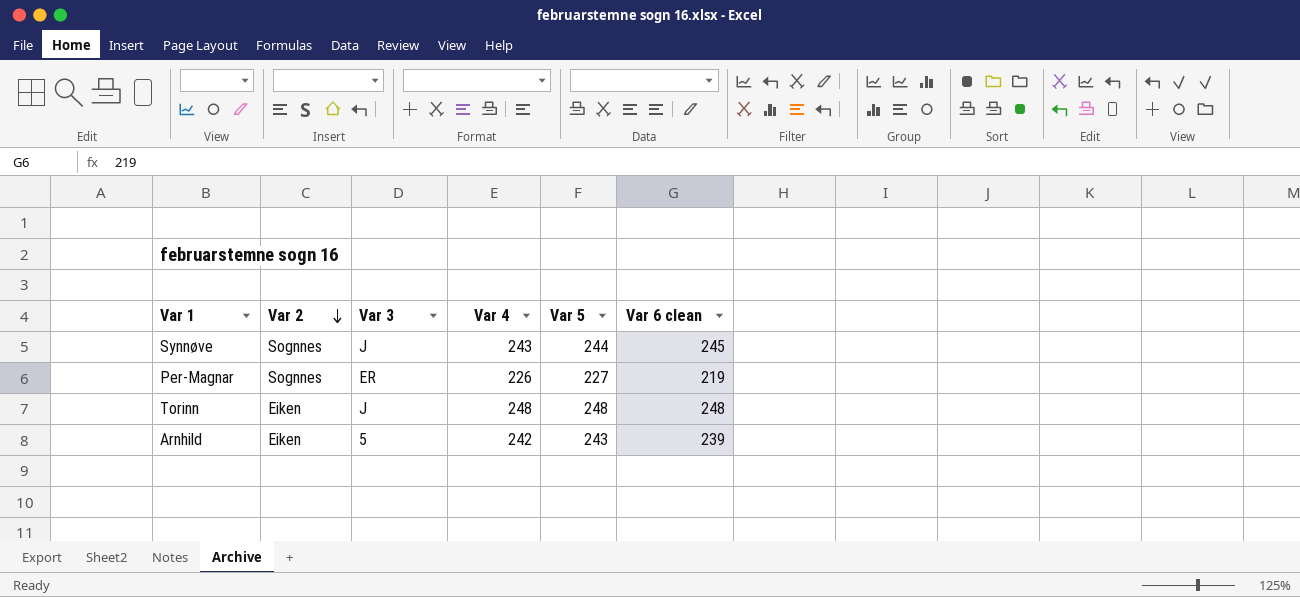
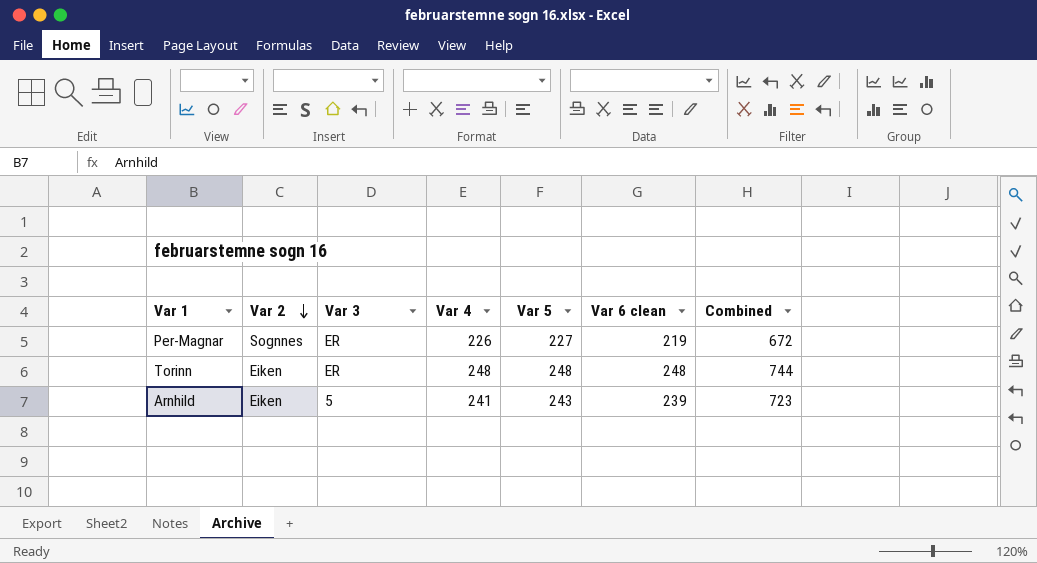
column Combined | formula: none -> [Var 4] + [Var 5] + [Var 6 clean]
row Synnøve: Sognnes | J | 243 | 244 | 245 -> none
Torinn | Var 3: J -> ER
Arnhild | Var 4: 242 -> 241

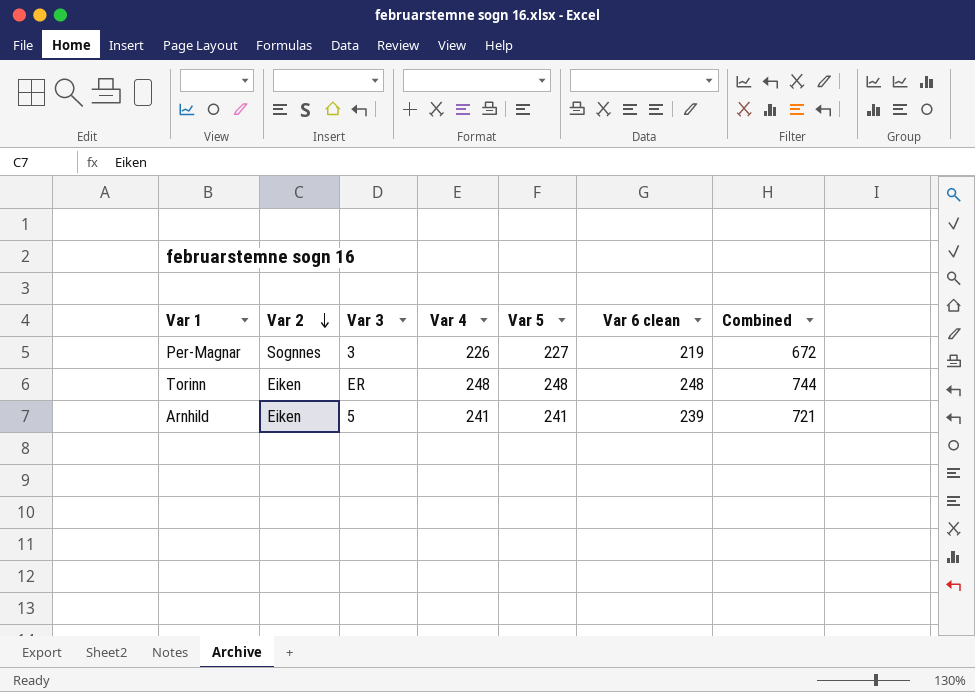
Per-Magnar | Var 3: ER -> 3
Arnhild | Var 5: 243 -> 241
Arnhild | Combined: 723 -> 721

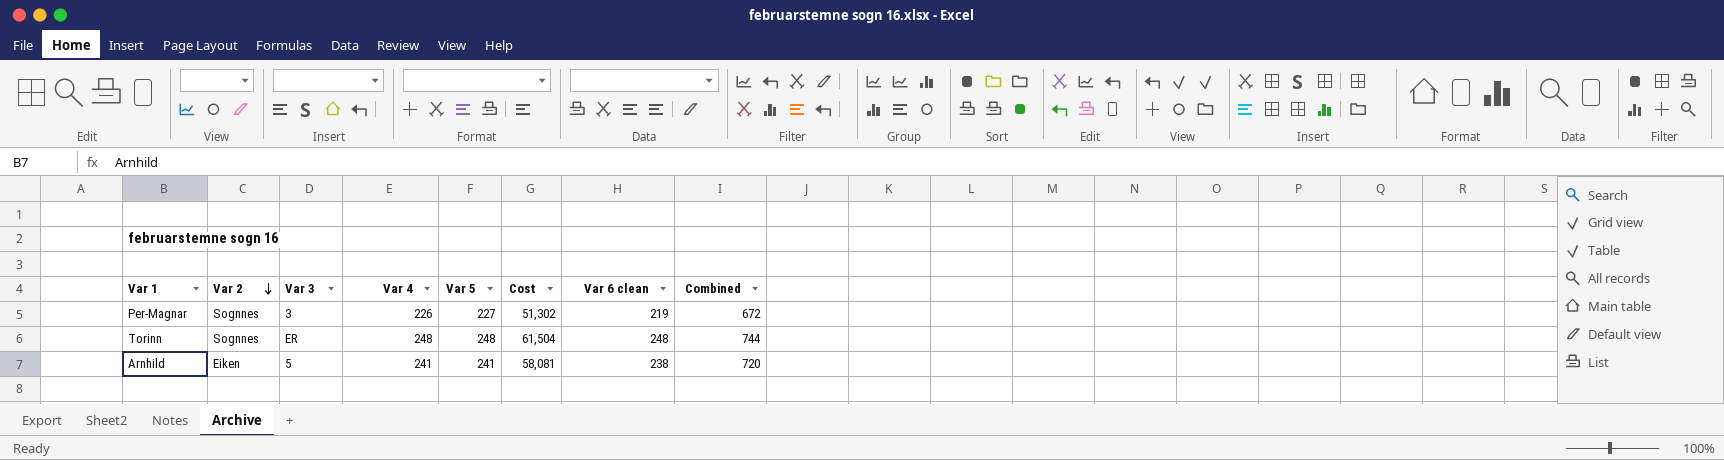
column Cost | formula: none -> [Var 4] * [Var 5]
Torinn | Var 2: Eiken -> Sognnes
Arnhild | Var 6 clean: 239 -> 238
Arnhild | Combined: 721 -> 720

